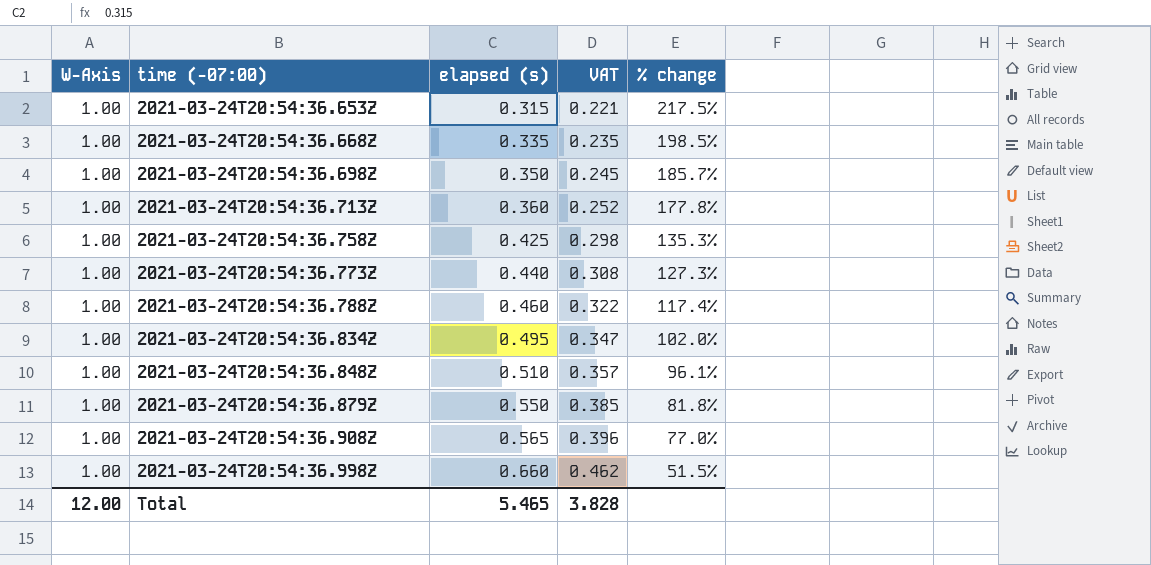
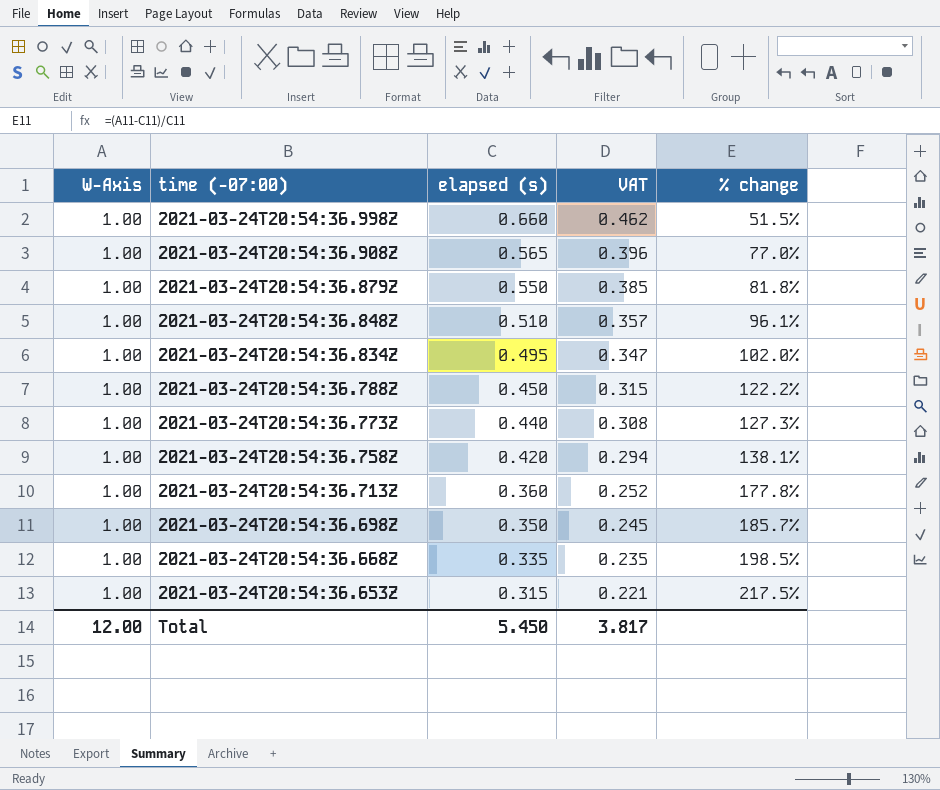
row order: time (-07:00) ascending -> time (-07:00) descending
2021-03-24T20:54:36.788Z | elapsed (s): 0.460 -> 0.450
2021-03-24T20:54:36.788Z | VAT: 0.322 -> 0.315
2021-03-24T20:54:36.788Z | % change: 117.4% -> 122.2%
2021-03-24T20:54:36.758Z | elapsed (s): 0.425 -> 0.420
2021-03-24T20:54:36.758Z | VAT: 0.298 -> 0.294
2021-03-24T20:54:36.758Z | % change: 135.3% -> 138.1%
Total | elapsed (s): 5.465 -> 5.450
Total | VAT: 3.828 -> 3.817

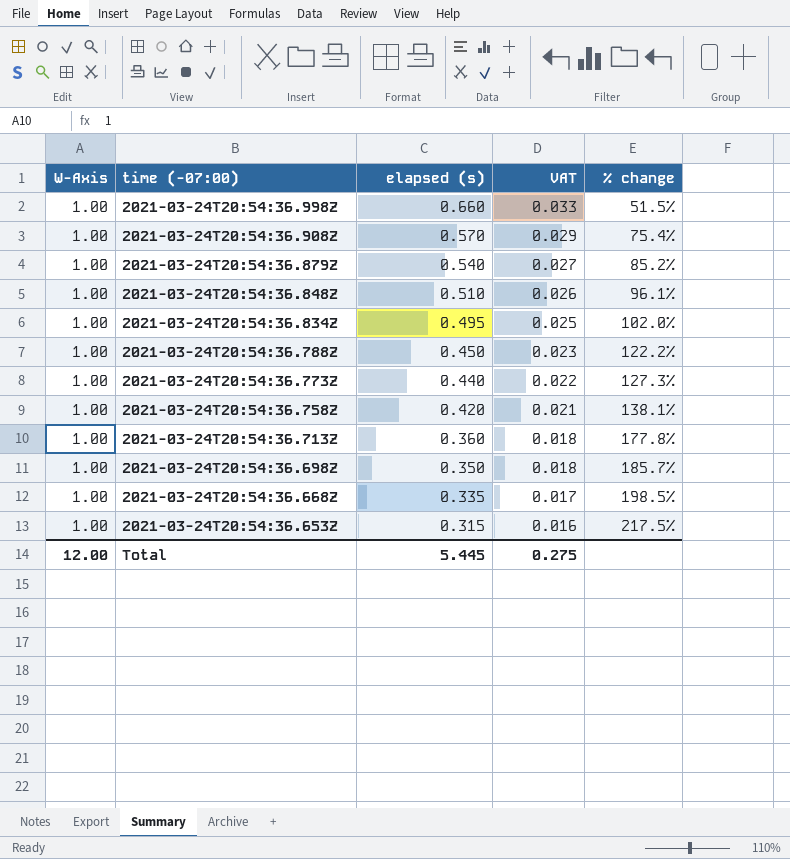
column VAT | formula: [elapsed (s)] * 0.7 -> [elapsed (s)] * 0.05
2021-03-24T20:54:36.908Z | elapsed (s): 0.565 -> 0.570
2021-03-24T20:54:36.908Z | % change: 77.0% -> 75.4%
2021-03-24T20:54:36.879Z | elapsed (s): 0.550 -> 0.540
2021-03-24T20:54:36.879Z | % change: 81.8% -> 85.2%
Total | elapsed (s): 5.450 -> 5.445
Total | VAT: 3.817 -> 0.275

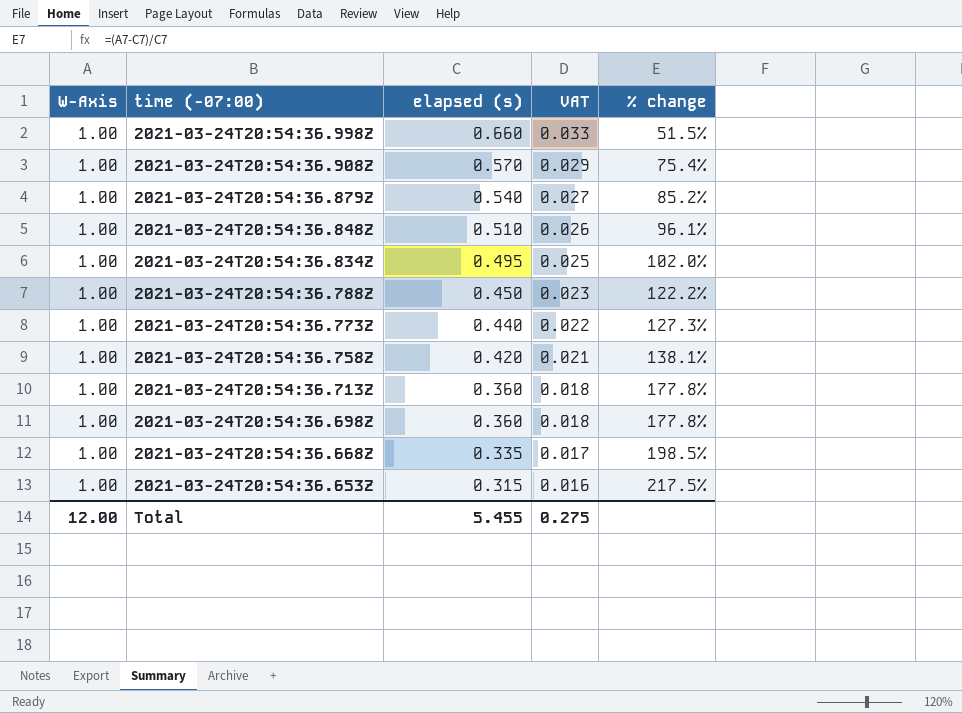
2021-03-24T20:54:36.698Z | elapsed (s): 0.350 -> 0.360
2021-03-24T20:54:36.698Z | % change: 185.7% -> 177.8%
Total | elapsed (s): 5.445 -> 5.455

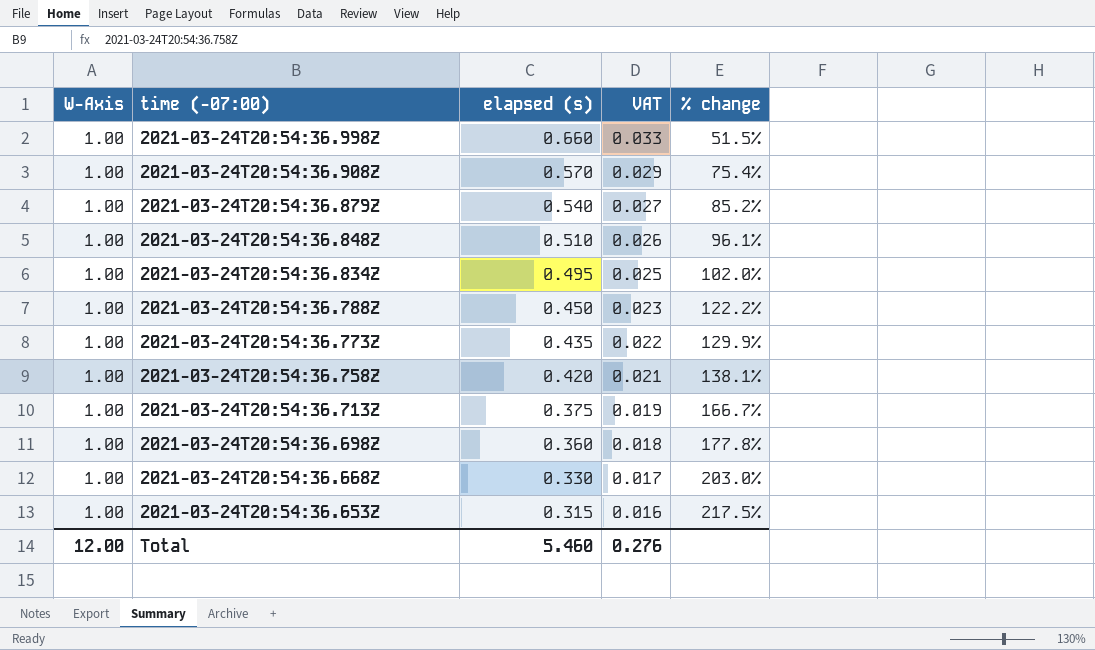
2021-03-24T20:54:36.773Z | elapsed (s): 0.440 -> 0.435
2021-03-24T20:54:36.773Z | % change: 127.3% -> 129.9%
2021-03-24T20:54:36.713Z | elapsed (s): 0.360 -> 0.375
2021-03-24T20:54:36.713Z | VAT: 0.018 -> 0.019
2021-03-24T20:54:36.713Z | % change: 177.8% -> 166.7%
2021-03-24T20:54:36.668Z | elapsed (s): 0.335 -> 0.330
2021-03-24T20:54:36.668Z | % change: 198.5% -> 203.0%
Total | elapsed (s): 5.455 -> 5.460
Total | VAT: 0.275 -> 0.276

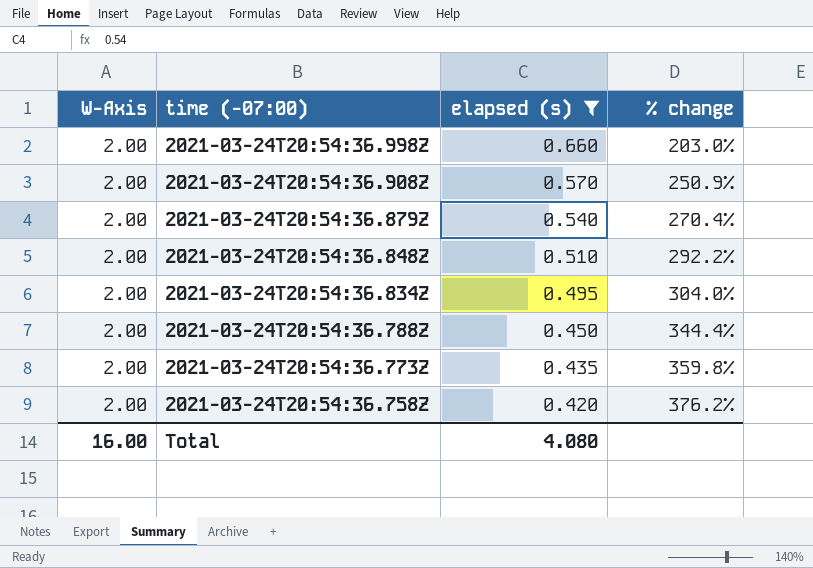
filter: none -> elapsed (s) >= 0.420
column VAT | formula: [elapsed (s)] * 0.05 -> none
2021-03-24T20:54:36.998Z | W-Axis: 1.00 -> 2.00
2021-03-24T20:54:36.998Z | % change: 51.5% -> 203.0%
2021-03-24T20:54:36.908Z | W-Axis: 1.00 -> 2.00
2021-03-24T20:54:36.908Z | % change: 75.4% -> 250.9%
2021-03-24T20:54:36.879Z | W-Axis: 1.00 -> 2.00
2021-03-24T20:54:36.879Z | % change: 85.2% -> 270.4%
2021-03-24T20:54:36.848Z | W-Axis: 1.00 -> 2.00
2021-03-24T20:54:36.848Z | % change: 96.1% -> 292.2%
2021-03-24T20:54:36.834Z | W-Axis: 1.00 -> 2.00
2021-03-24T20:54:36.834Z | % change: 102.0% -> 304.0%
2021-03-24T20:54:36.788Z | W-Axis: 1.00 -> 2.00
2021-03-24T20:54:36.788Z | % change: 122.2% -> 344.4%
2021-03-24T20:54:36.773Z | W-Axis: 1.00 -> 2.00
2021-03-24T20:54:36.773Z | % change: 129.9% -> 359.8%
2021-03-24T20:54:36.758Z | W-Axis: 1.00 -> 2.00
2021-03-24T20:54:36.758Z | % change: 138.1% -> 376.2%
Total | W-Axis: 12.00 -> 16.00
Total | elapsed (s): 5.460 -> 4.080

